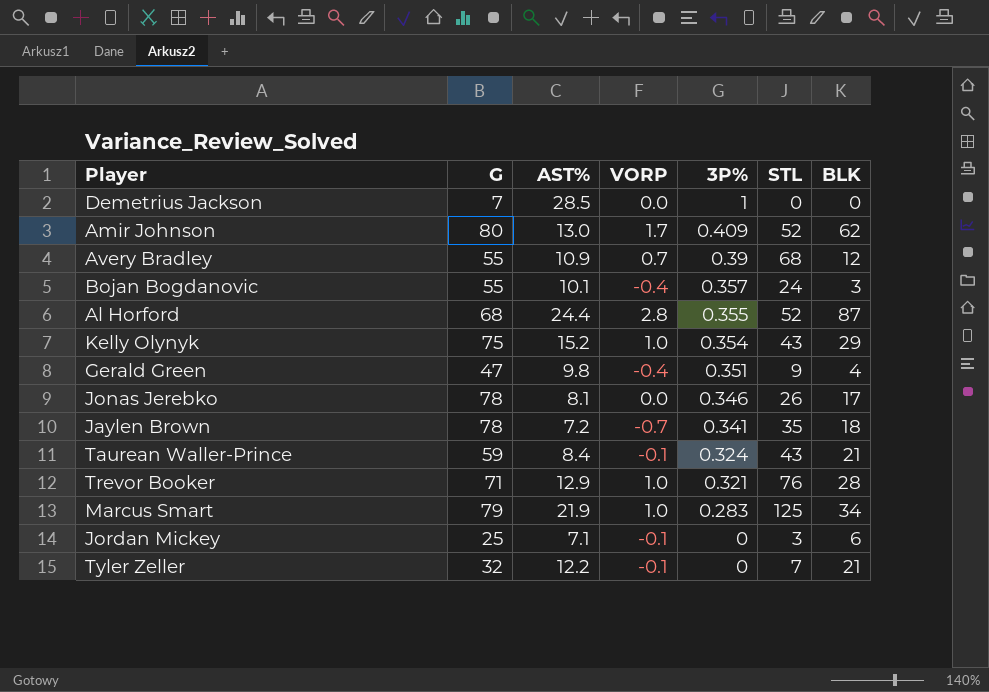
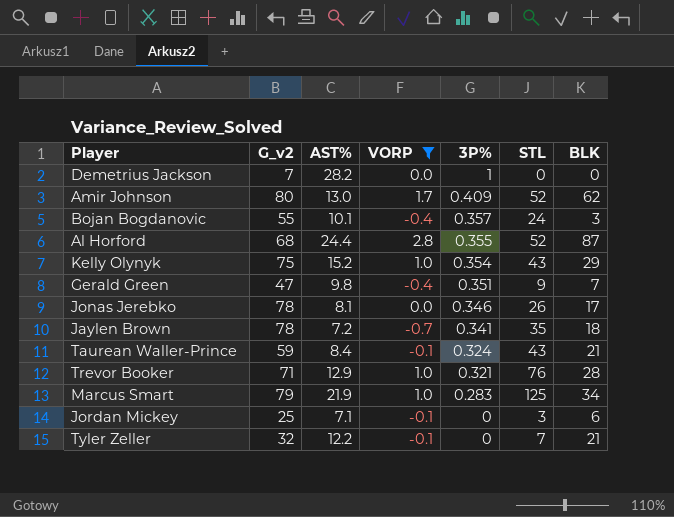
filter: none -> VORP != 0.7
column name: G -> G_v2
Demetrius Jackson | AST%: 28.5 -> 28.2
Gerald Green | BLK: 4 -> 7

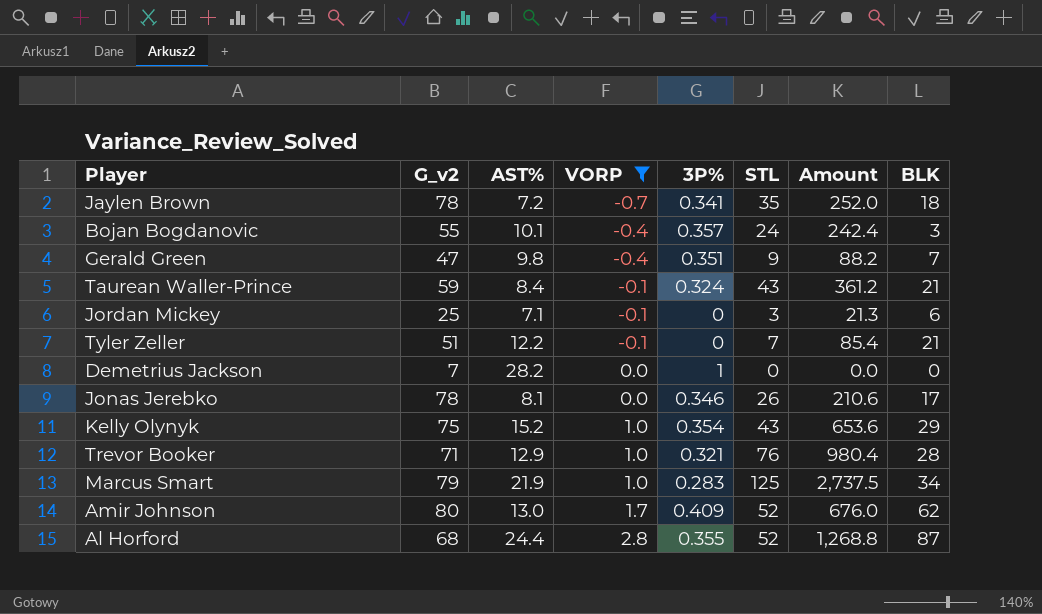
row order: 3P% descending -> VORP ascending
column Amount | formula: none -> [AST%] * [STL]
Tyler Zeller | G_v2: 32 -> 51

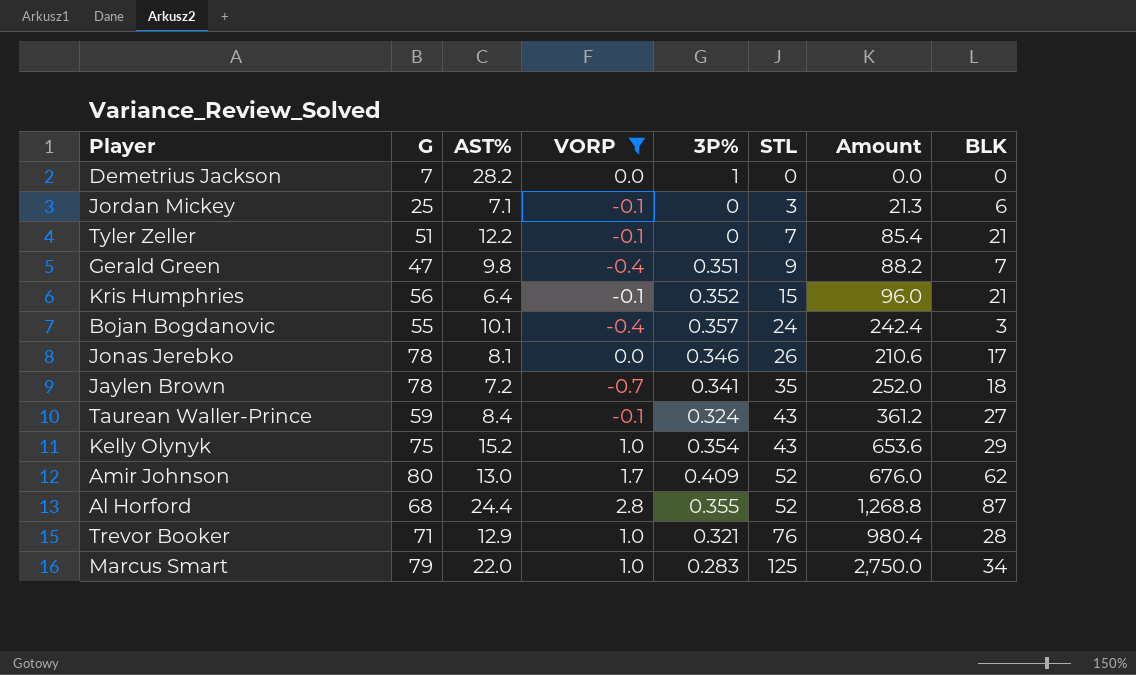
row order: VORP ascending -> STL ascending
column name: G_v2 -> G
row Kris Humphries: none -> 56 | 6.4 | -0.1 | 0.352 | 15 | 96.0 | 21
Taurean Waller-Prince | BLK: 21 -> 27
Marcus Smart | AST%: 21.9 -> 22.0
Marcus Smart | Amount: 2,737.5 -> 2,750.0

